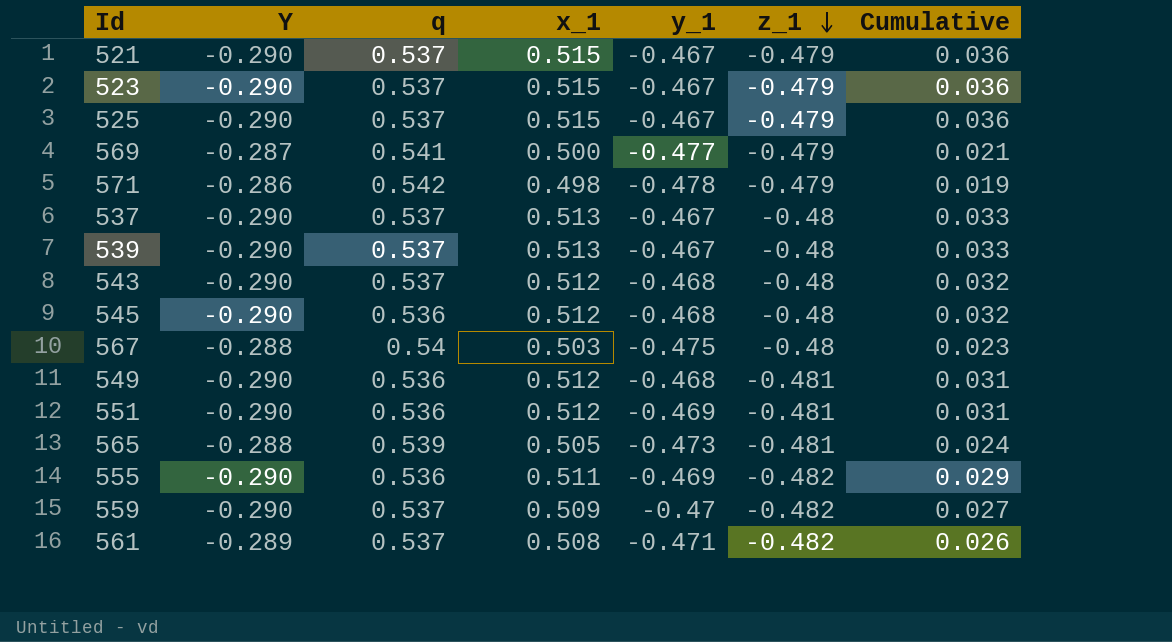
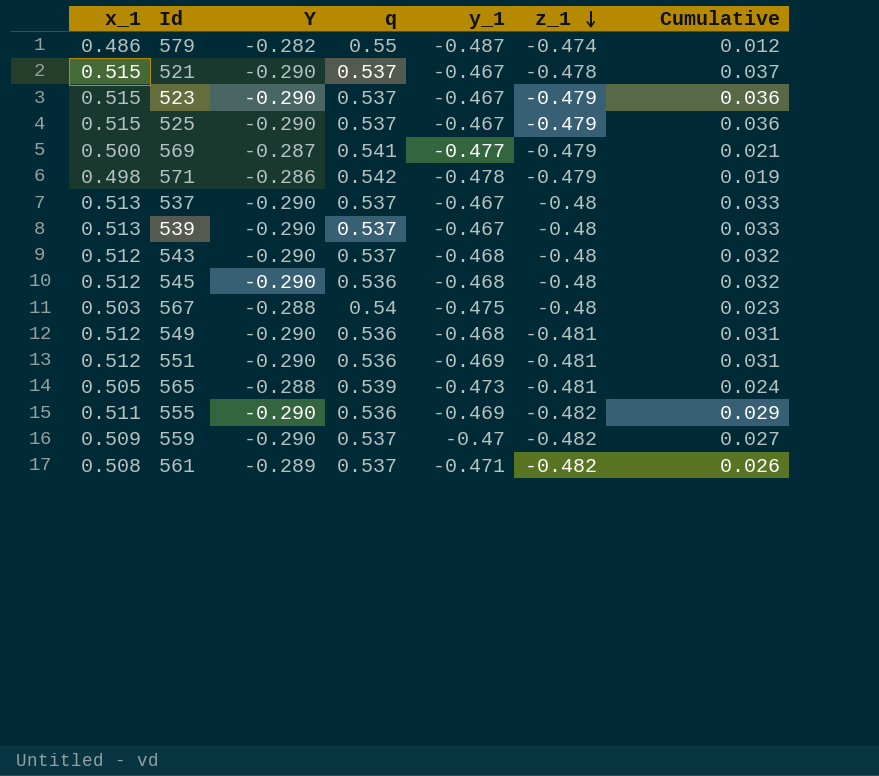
column x_1 | position: 4 -> 1
row 579: none -> 0.486 | -0.282 | 0.55 | -0.487 | -0.474 | 0.012
521 | z_1: -0.479 -> -0.478
521 | Cumulative: 0.036 -> 0.037

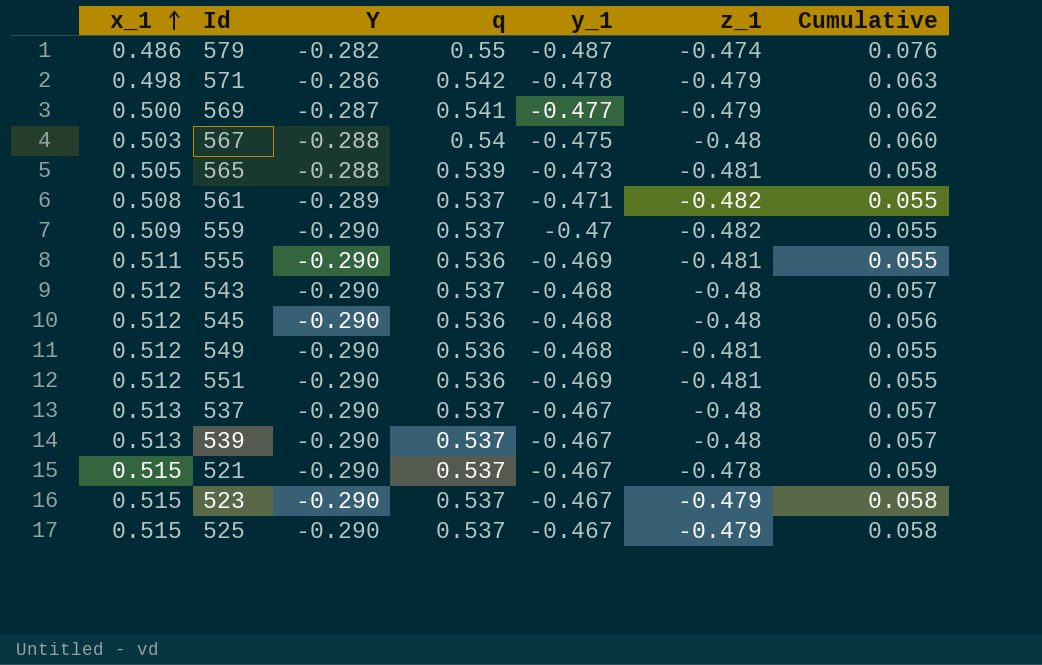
row order: z_1 descending -> x_1 ascending
column Cumulative | formula: [x_1] + [z_1] -> [q] + [z_1]
555 | z_1: -0.482 -> -0.481

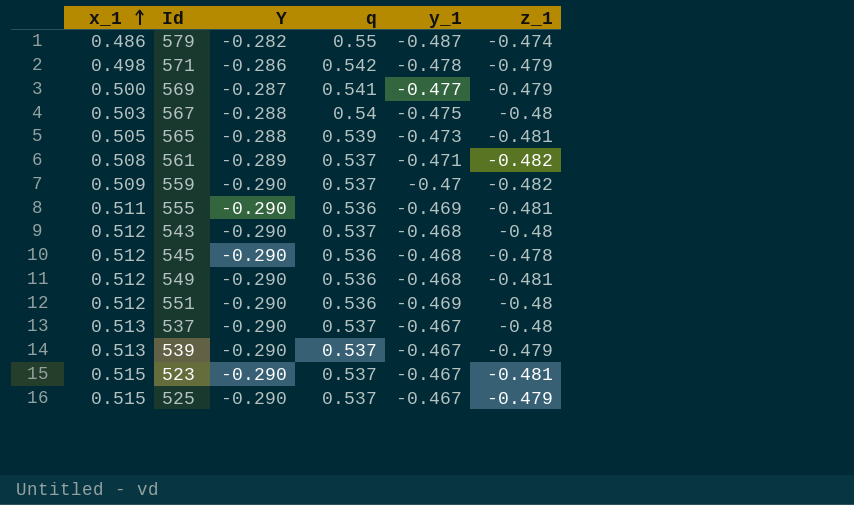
column Cumulative | formula: [q] + [z_1] -> none
row 521: 0.515 | -0.290 | 0.537 | -0.467 | -0.478 | 0.059 -> none
545 | z_1: -0.48 -> -0.478
551 | z_1: -0.481 -> -0.48
539 | z_1: -0.48 -> -0.479
523 | z_1: -0.479 -> -0.481

